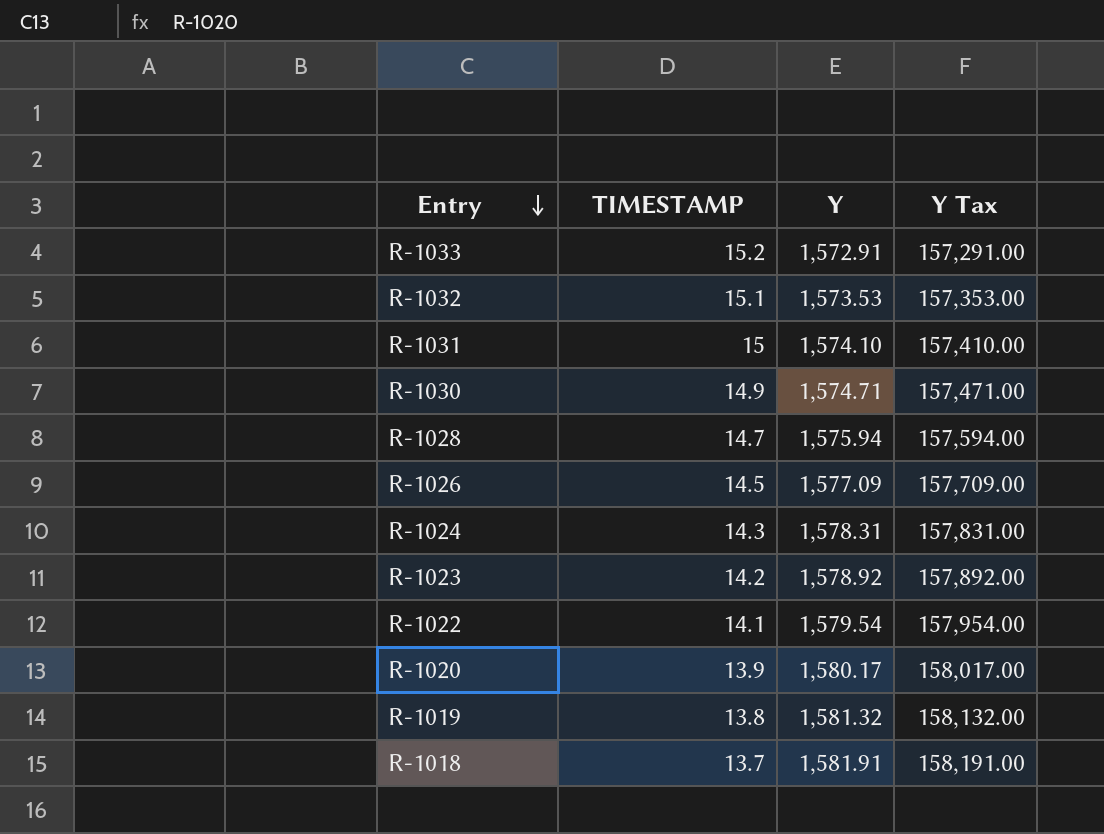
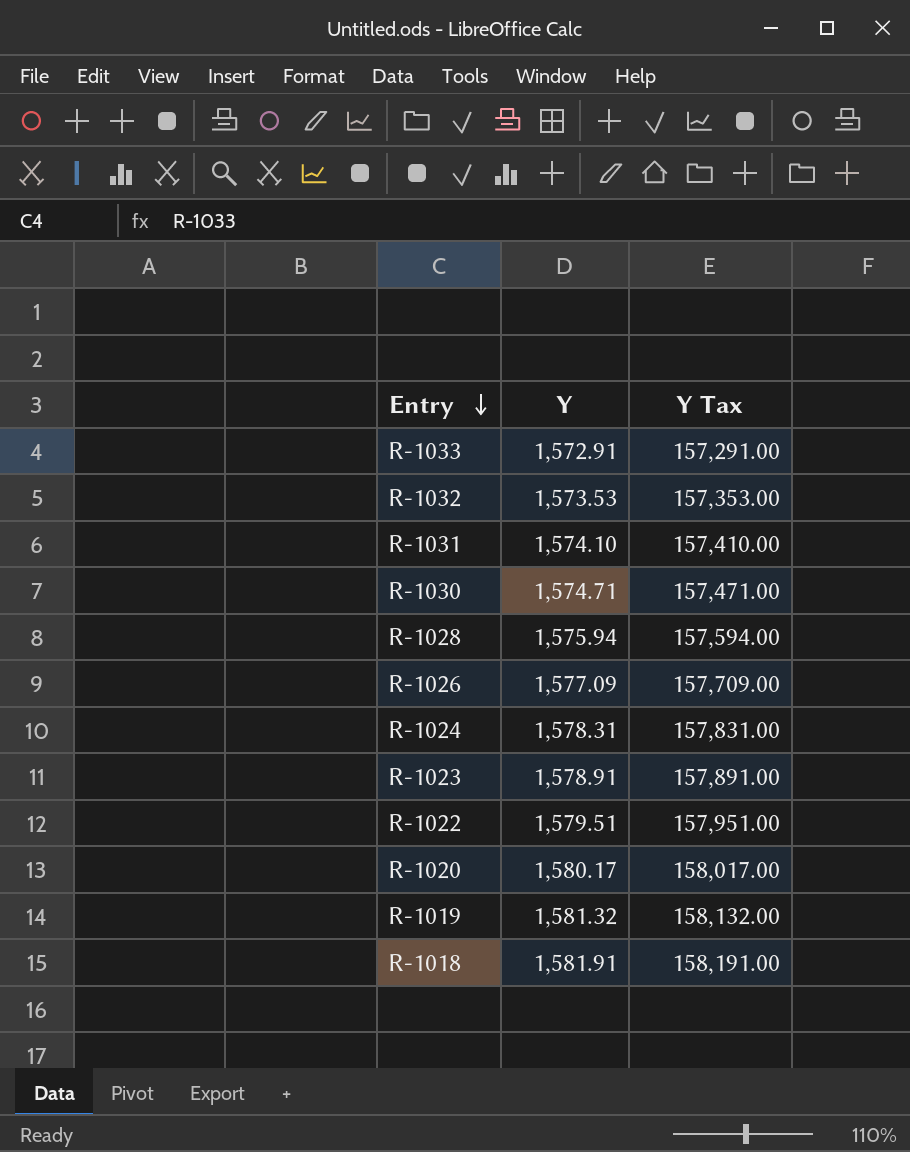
column TIMESTAMP | position: 2 -> none
R-1023 | Y: 1,578.92 -> 1,578.91
R-1023 | Y Tax: 157,892.00 -> 157,891.00
R-1022 | Y: 1,579.54 -> 1,579.51
R-1022 | Y Tax: 157,954.00 -> 157,951.00

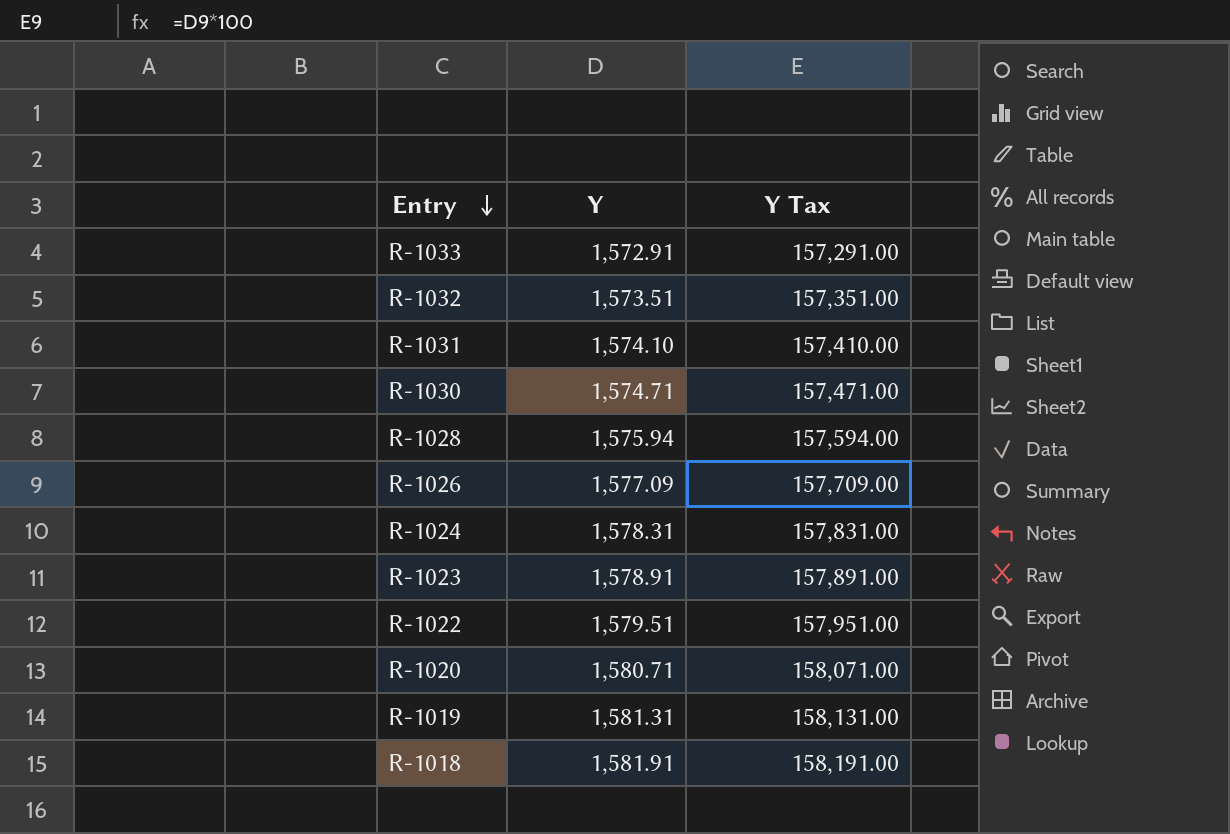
R-1032 | Y: 1,573.53 -> 1,573.51
R-1032 | Y Tax: 157,353.00 -> 157,351.00
R-1020 | Y: 1,580.17 -> 1,580.71
R-1020 | Y Tax: 158,017.00 -> 158,071.00
R-1019 | Y: 1,581.32 -> 1,581.31
R-1019 | Y Tax: 158,132.00 -> 158,131.00

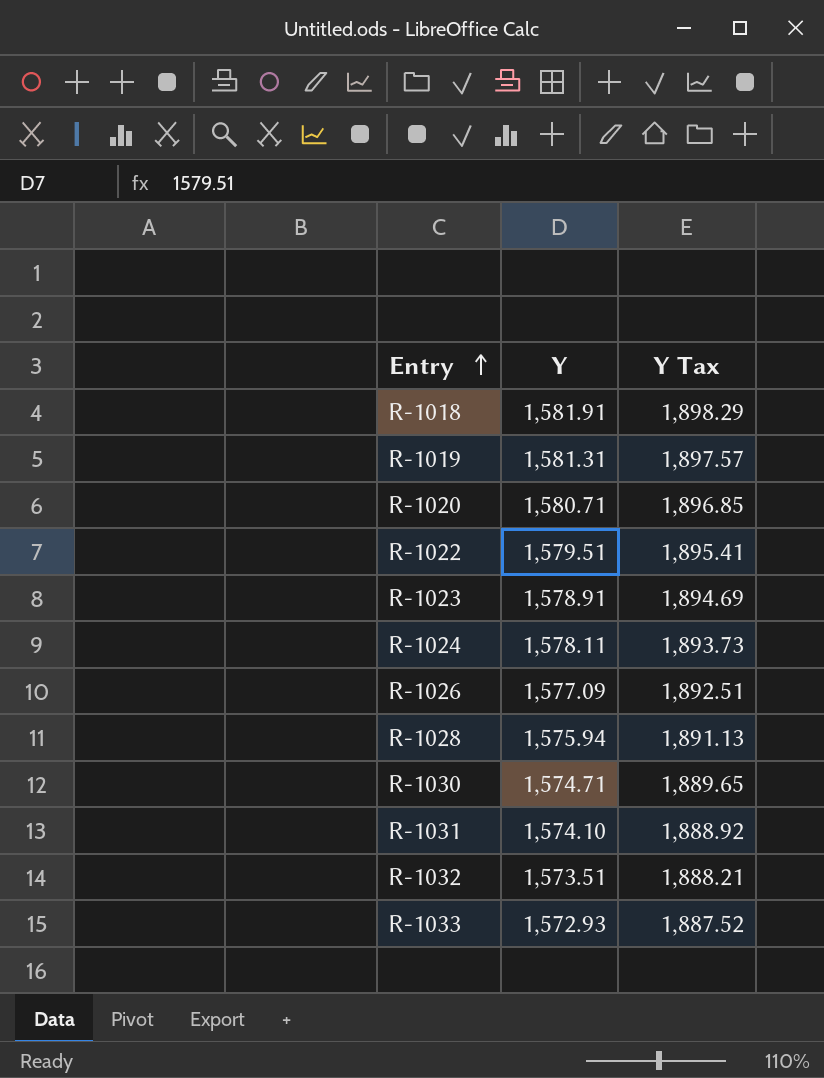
row order: Entry descending -> Entry ascending
column Y Tax | formula: [Y] * 100 -> [Y] * 1.2
R-1024 | Y: 1,578.31 -> 1,578.11
R-1033 | Y: 1,572.91 -> 1,572.93

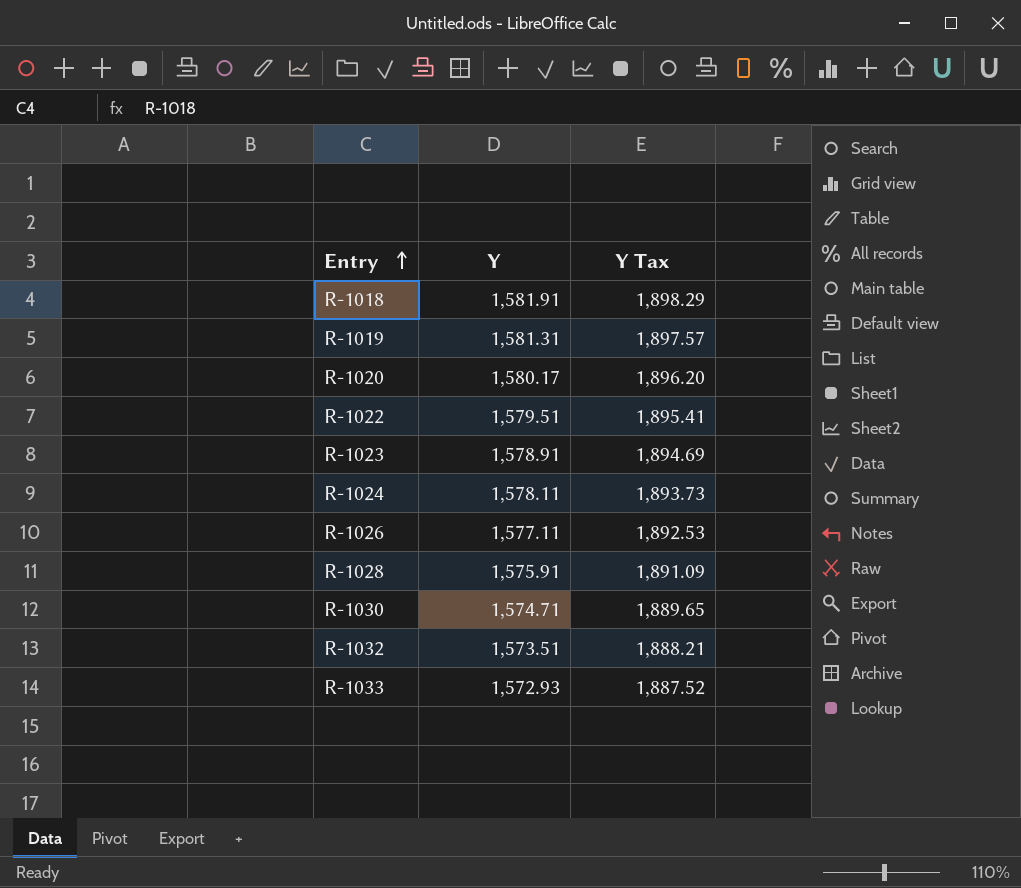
row R-1031: 1,574.10 | 1,888.92 -> none
R-1020 | Y: 1,580.71 -> 1,580.17
R-1020 | Y Tax: 1,896.85 -> 1,896.20
R-1026 | Y: 1,577.09 -> 1,577.11
R-1026 | Y Tax: 1,892.51 -> 1,892.53
R-1028 | Y: 1,575.94 -> 1,575.91
R-1028 | Y Tax: 1,891.13 -> 1,891.09

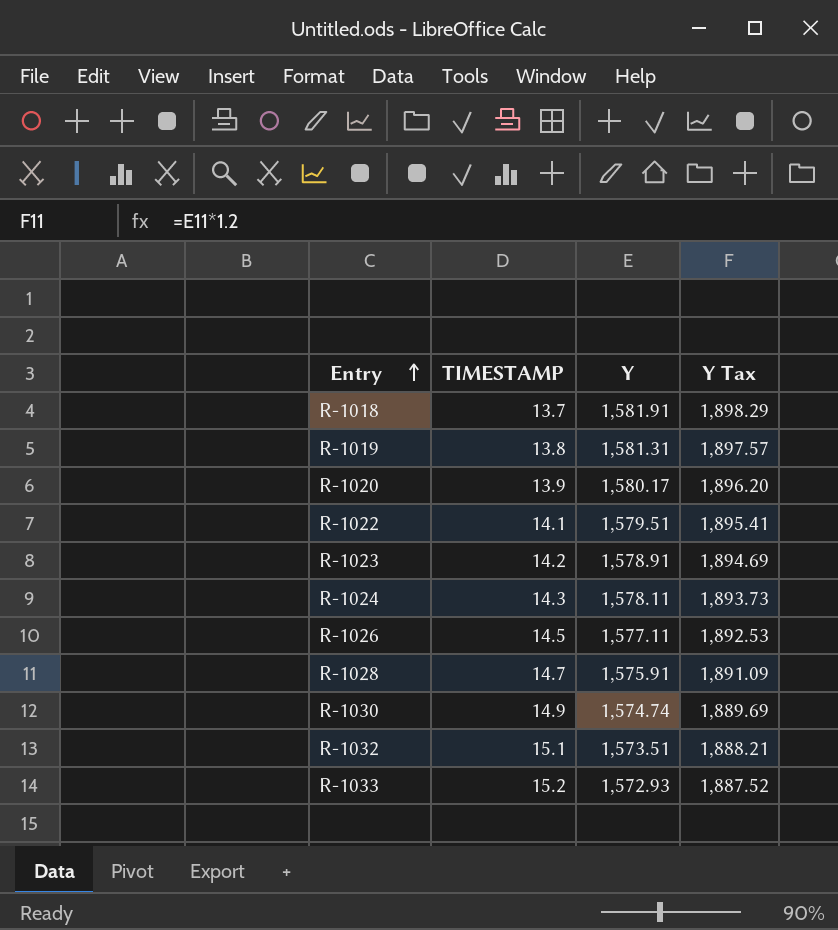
column TIMESTAMP | position: none -> 2
R-1030 | Y: 1,574.71 -> 1,574.74
R-1030 | Y Tax: 1,889.65 -> 1,889.69

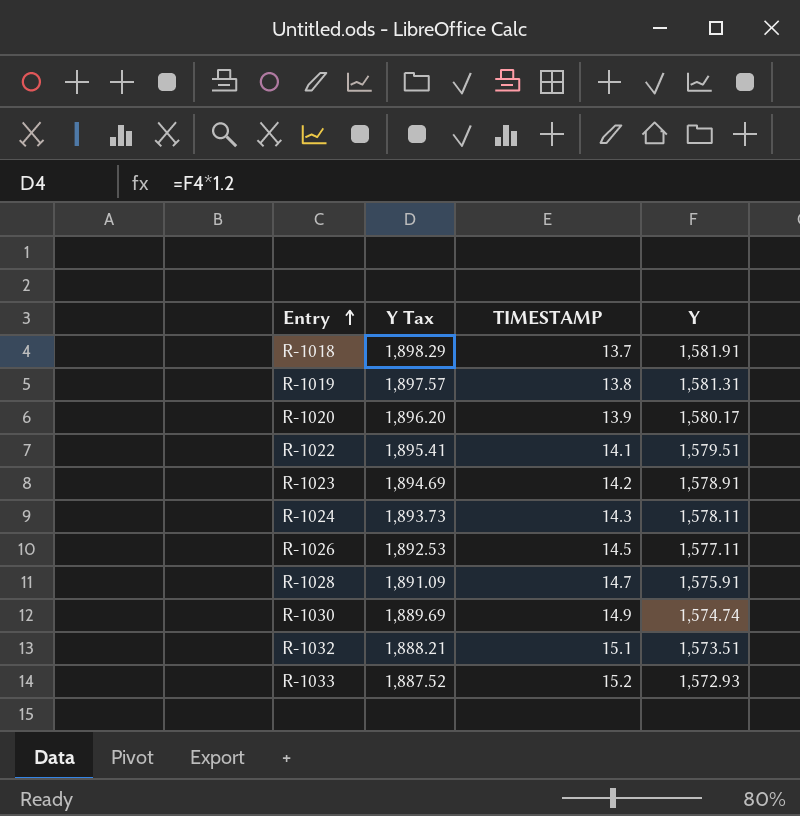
column Y Tax | position: 4 -> 2

